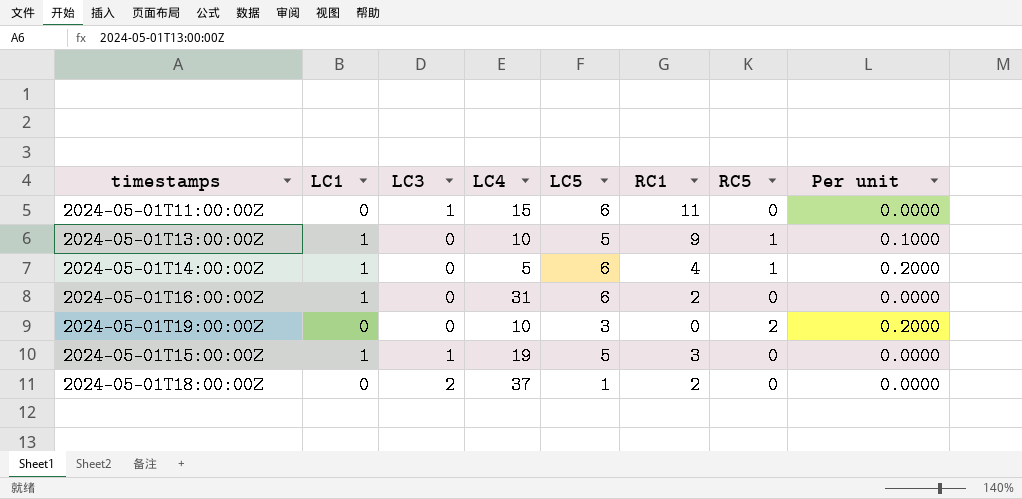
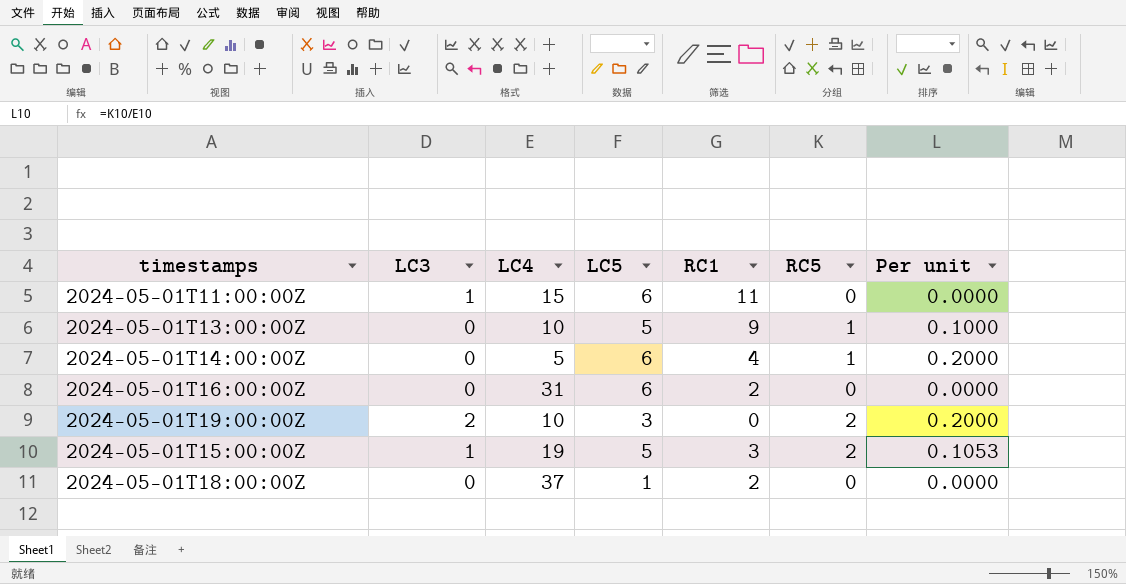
column LC1 | position: 2 -> none
2024-05-01T19:00:00Z | LC3: 0 -> 2
2024-05-01T15:00:00Z | RC5: 0 -> 2
2024-05-01T15:00:00Z | Per unit: 0.0000 -> 0.1053
2024-05-01T18:00:00Z | LC3: 2 -> 0

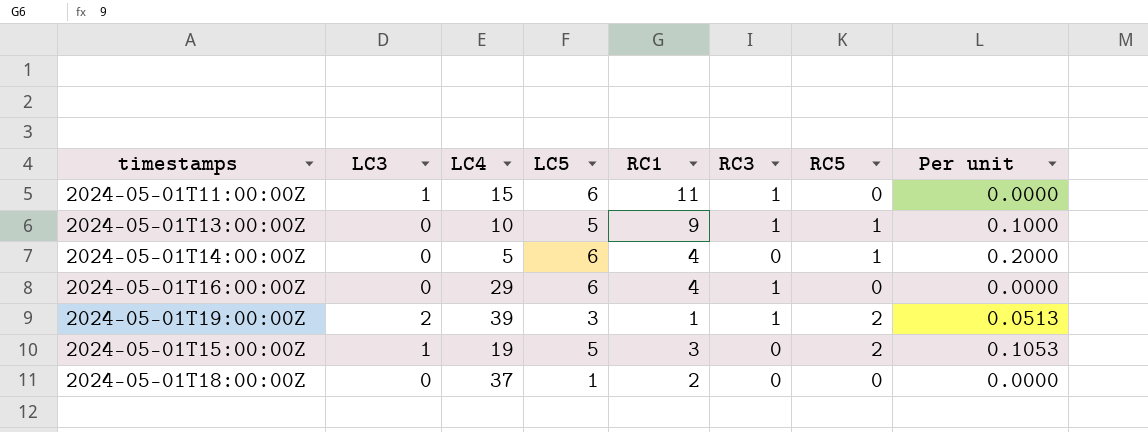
column RC3 | position: none -> 6
2024-05-01T16:00:00Z | LC4: 31 -> 29
2024-05-01T16:00:00Z | RC1: 2 -> 4
2024-05-01T19:00:00Z | LC4: 10 -> 39
2024-05-01T19:00:00Z | RC1: 0 -> 1
2024-05-01T19:00:00Z | Per unit: 0.2000 -> 0.0513

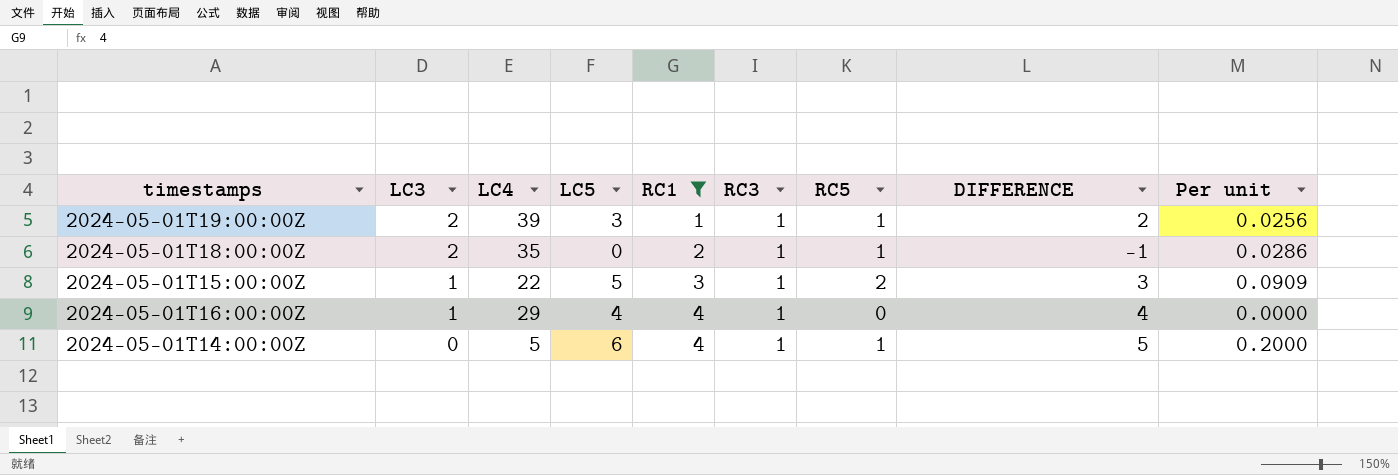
filter: none -> RC1 <= 4
row order: none -> LC3 descending
column DIFFERENCE | formula: none -> [LC5] - [RC5]
2024-05-01T19:00:00Z | RC5: 2 -> 1
2024-05-01T19:00:00Z | Per unit: 0.0513 -> 0.0256
2024-05-01T18:00:00Z | LC3: 0 -> 2
2024-05-01T18:00:00Z | LC4: 37 -> 35
2024-05-01T18:00:00Z | LC5: 1 -> 0
2024-05-01T18:00:00Z | RC3: 0 -> 1
2024-05-01T18:00:00Z | RC5: 0 -> 1
2024-05-01T18:00:00Z | Per unit: 0.0000 -> 0.0286
2024-05-01T15:00:00Z | LC4: 19 -> 22
2024-05-01T15:00:00Z | RC3: 0 -> 1
2024-05-01T15:00:00Z | Per unit: 0.1053 -> 0.0909
2024-05-01T16:00:00Z | LC3: 0 -> 1
2024-05-01T16:00:00Z | LC5: 6 -> 4
2024-05-01T14:00:00Z | RC3: 0 -> 1

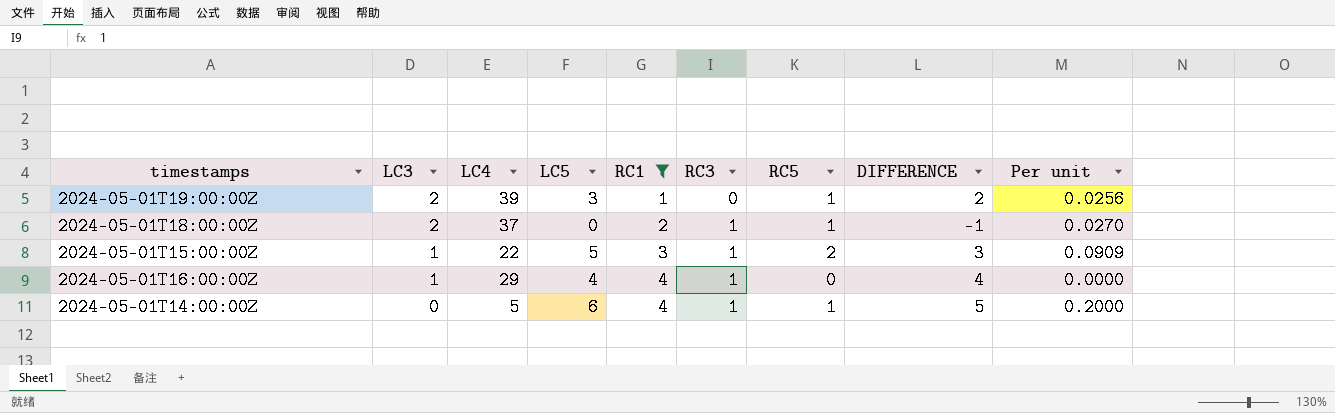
2024-05-01T19:00:00Z | RC3: 1 -> 0
2024-05-01T18:00:00Z | LC4: 35 -> 37
2024-05-01T18:00:00Z | Per unit: 0.0286 -> 0.0270

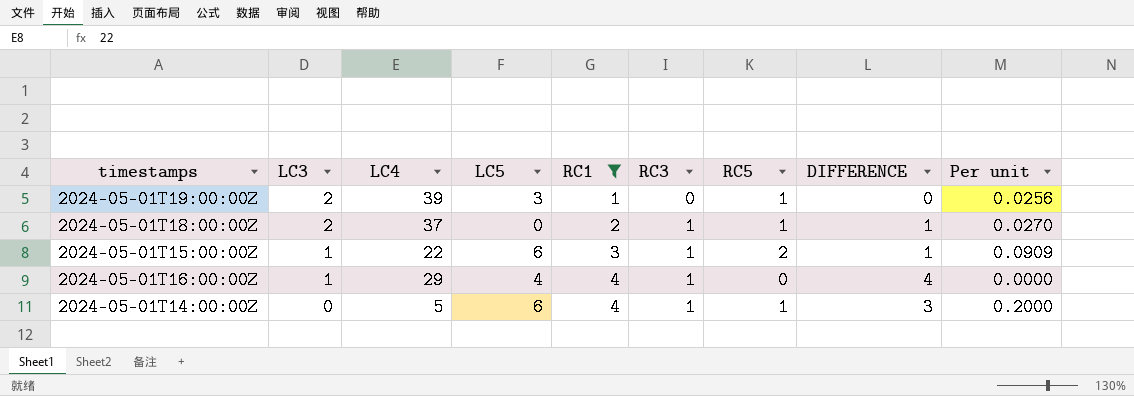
column DIFFERENCE | formula: [LC5] - [RC5] -> [RC1] - [RC5]
2024-05-01T15:00:00Z | LC5: 5 -> 6

